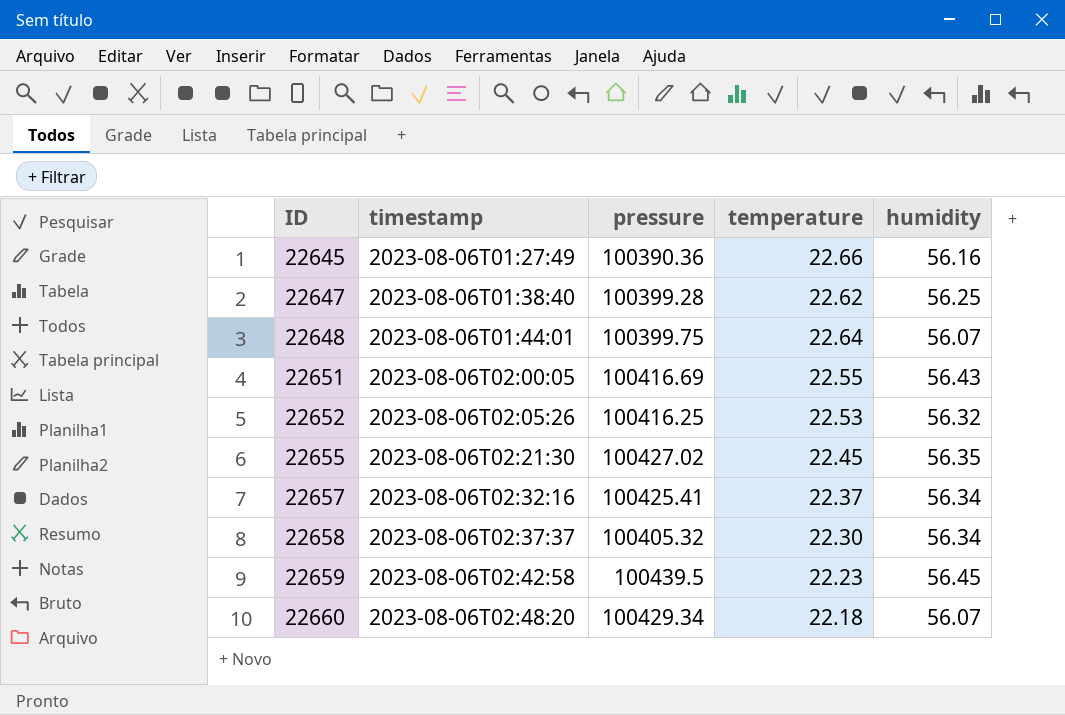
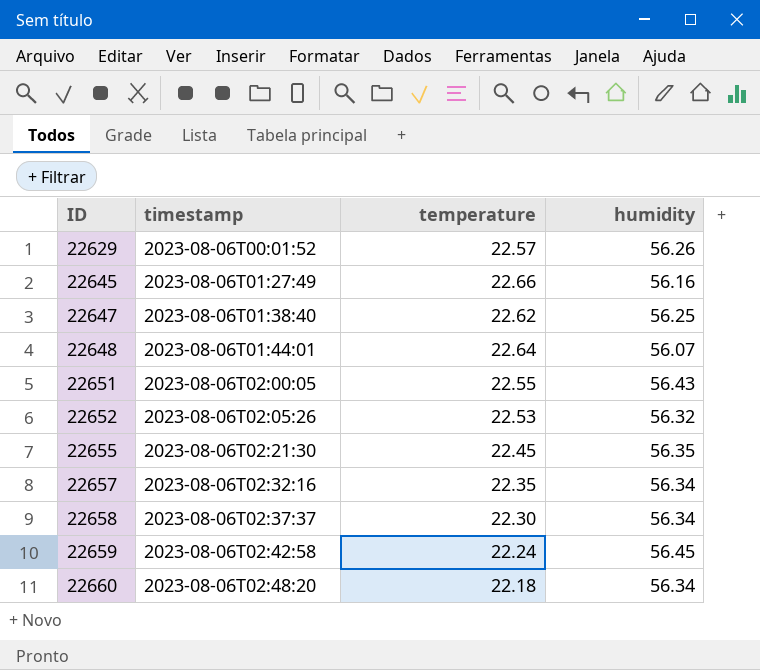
column pressure | position: 3 -> none
row 22629: none -> 2023-08-06T00:01:52 | 22.57 | 56.26
22657 | temperature: 22.37 -> 22.35
22659 | temperature: 22.23 -> 22.24
22660 | humidity: 56.07 -> 56.34

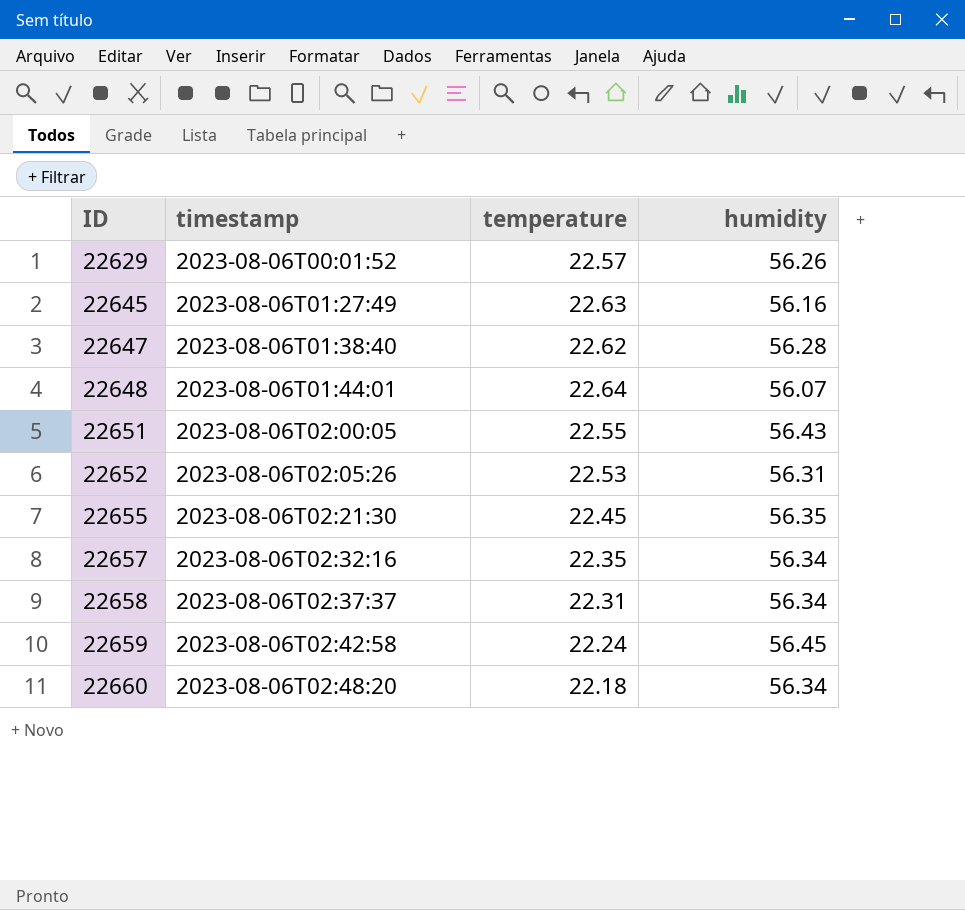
22645 | temperature: 22.66 -> 22.63
22647 | humidity: 56.25 -> 56.28
22652 | humidity: 56.32 -> 56.31
22658 | temperature: 22.30 -> 22.31

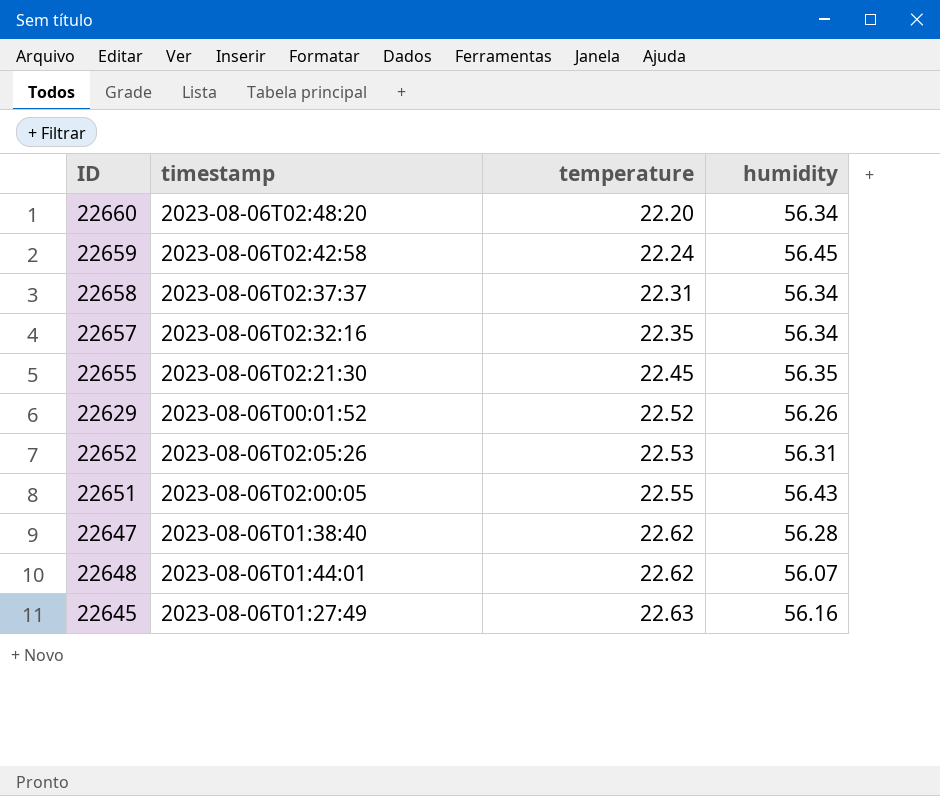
row order: ID ascending -> temperature ascending
22660 | temperature: 22.18 -> 22.20
22629 | temperature: 22.57 -> 22.52
22648 | temperature: 22.64 -> 22.62

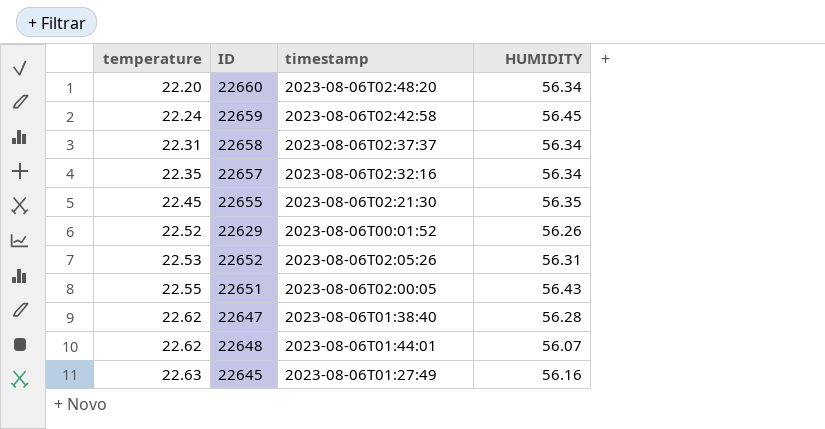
column temperature | position: 3 -> 1
column name: humidity -> HUMIDITY

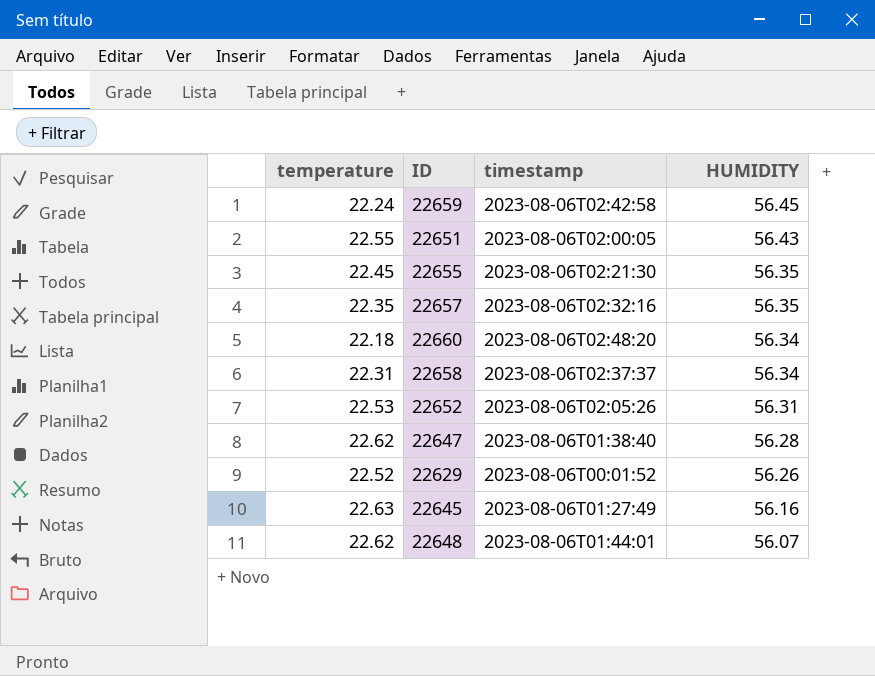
row order: temperature ascending -> HUMIDITY descending
22657 | HUMIDITY: 56.34 -> 56.35
22660 | temperature: 22.20 -> 22.18

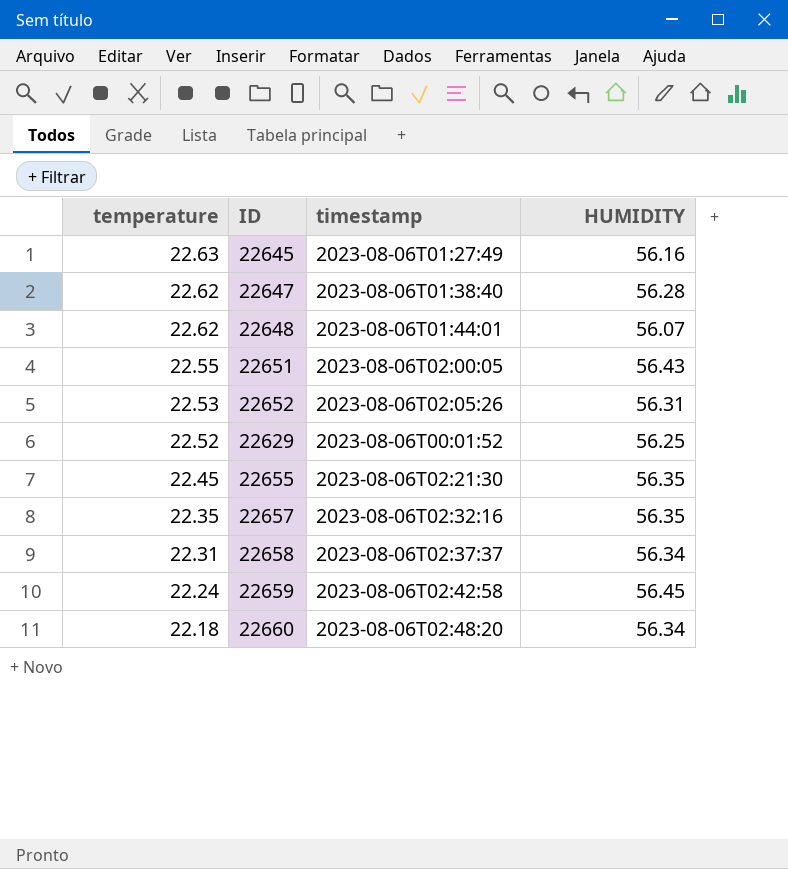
row order: HUMIDITY descending -> temperature descending
22629 | HUMIDITY: 56.26 -> 56.25

